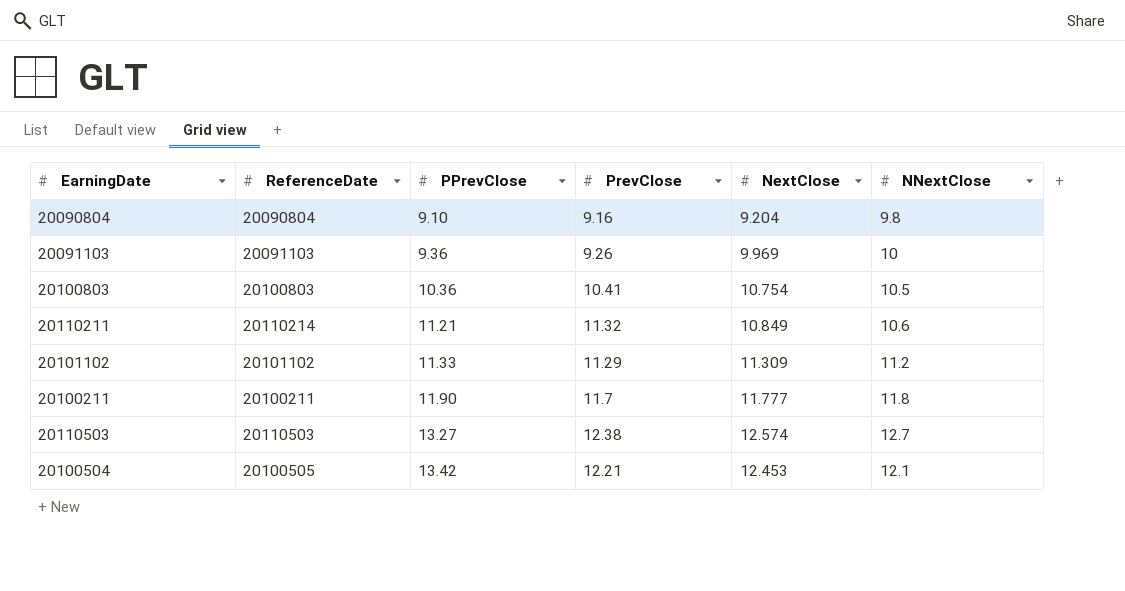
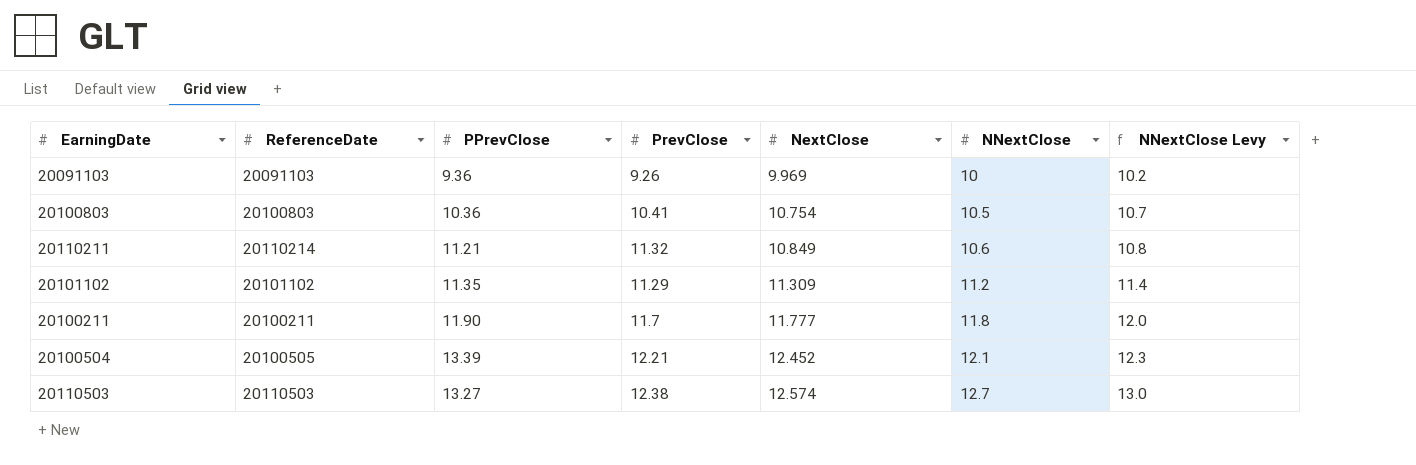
row order: PPrevClose ascending -> NextClose ascending
column NNextClose Levy | formula: none -> [NNextClose] * 1.02
row 20090804: 20090804 | 9.10 | 9.16 | 9.204 | 9.8 -> none
20101102 | PPrevClose: 11.33 -> 11.35
20100504 | PPrevClose: 13.42 -> 13.39
20100504 | NextClose: 12.453 -> 12.452

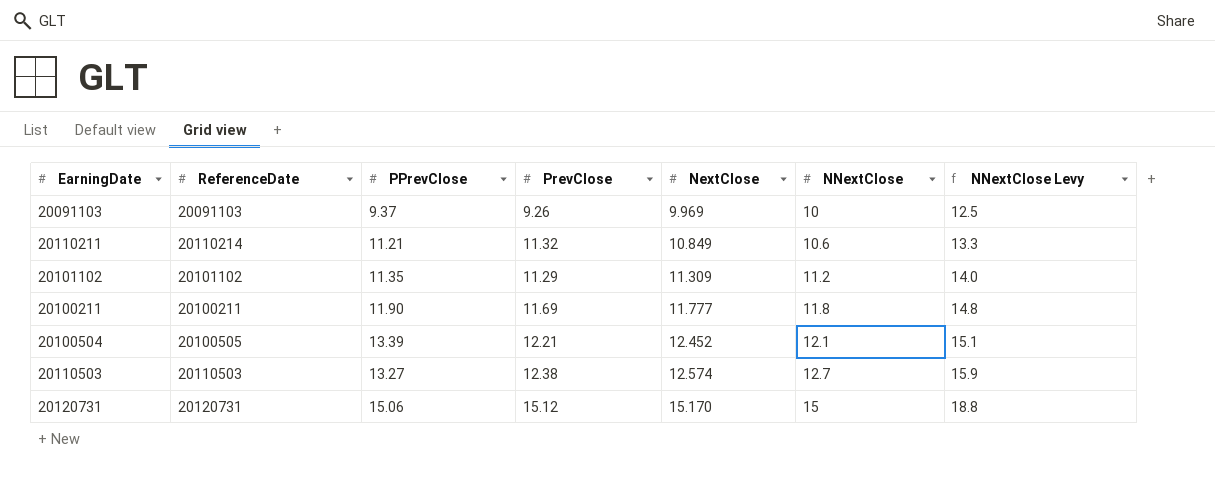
column NNextClose Levy | formula: [NNextClose] * 1.02 -> [NNextClose] * 1.25
row 20100803: 20100803 | 10.36 | 10.41 | 10.754 | 10.5 | 10.7 -> none
20091103 | PPrevClose: 9.36 -> 9.37
20100211 | PrevClose: 11.7 -> 11.69
row 20120731: none -> 20120731 | 15.06 | 15.12 | 15.170 | 15 | 18.8

